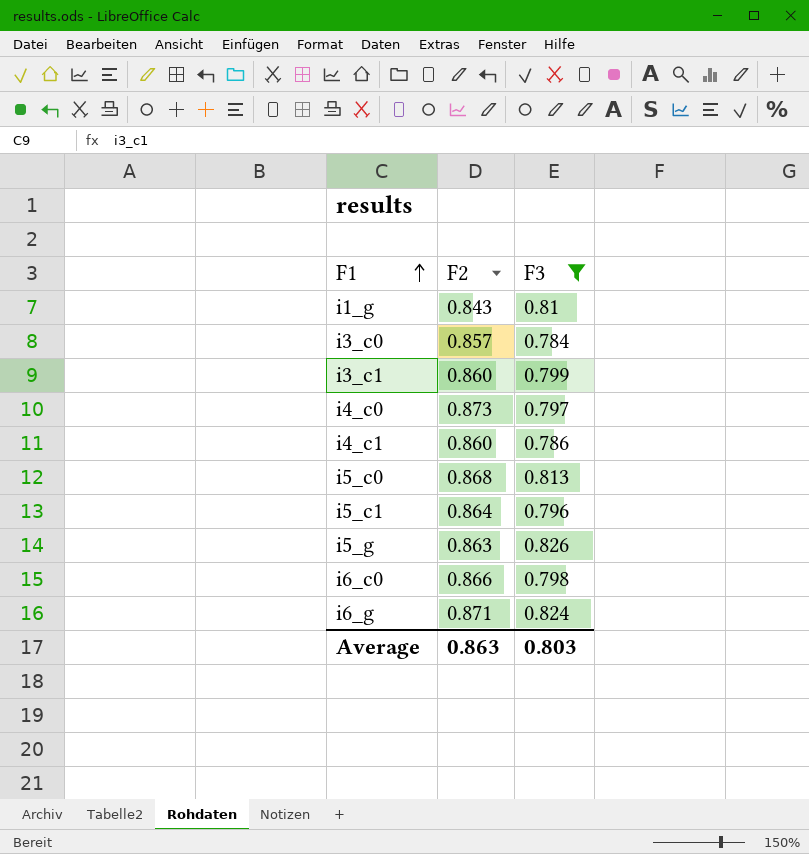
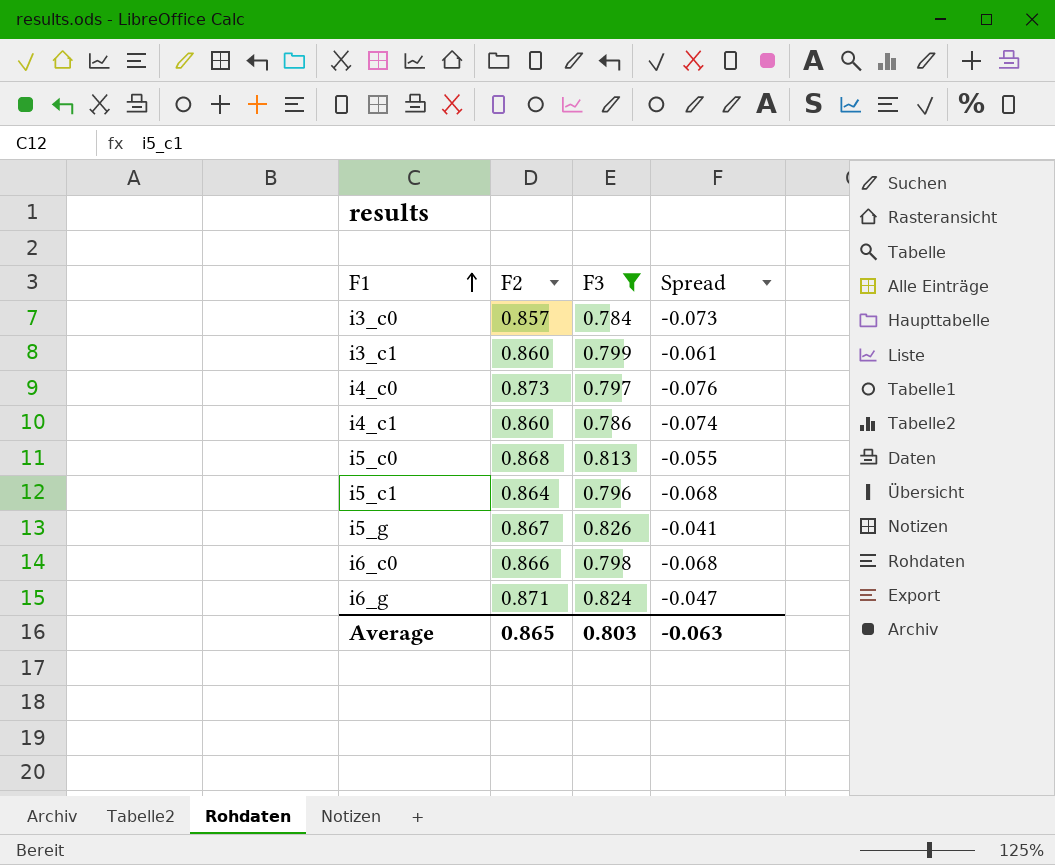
column Spread | formula: none -> [F3] - [F2]
row i1_g: 0.843 | 0.81 -> none
i5_g | F2: 0.863 -> 0.867
Average | F2: 0.863 -> 0.865

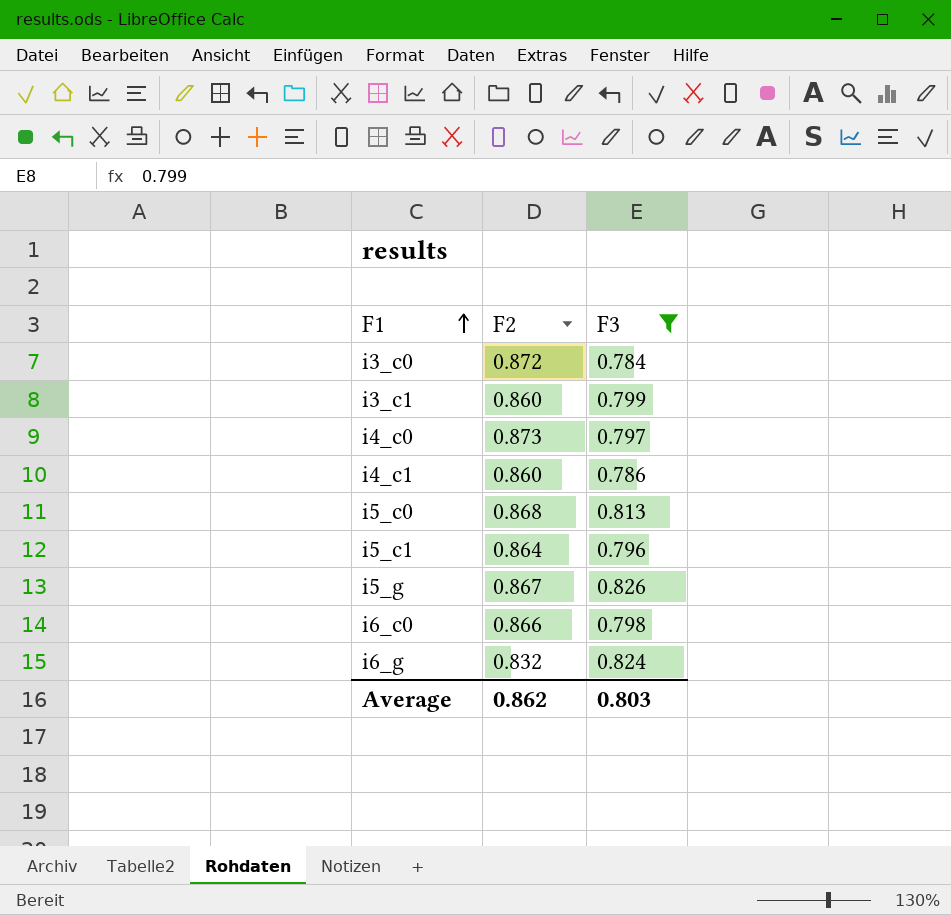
column Spread | formula: [F3] - [F2] -> none
i3_c0 | F2: 0.857 -> 0.872
i6_g | F2: 0.871 -> 0.832
Average | F2: 0.865 -> 0.862

